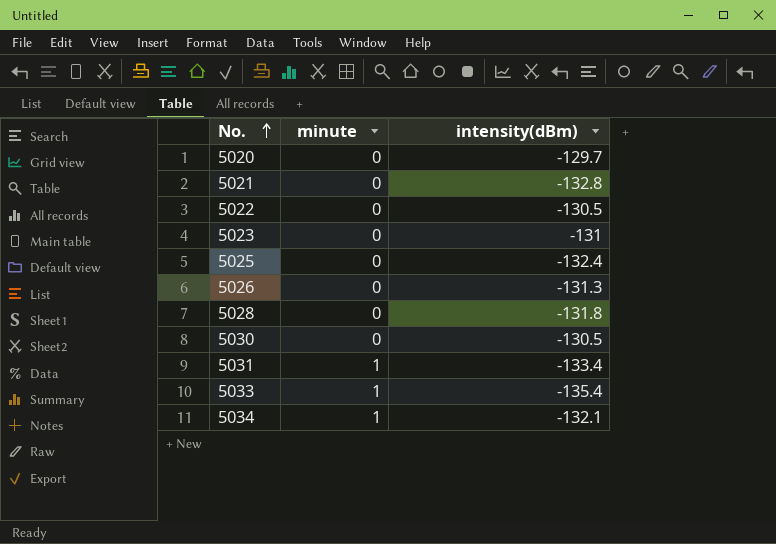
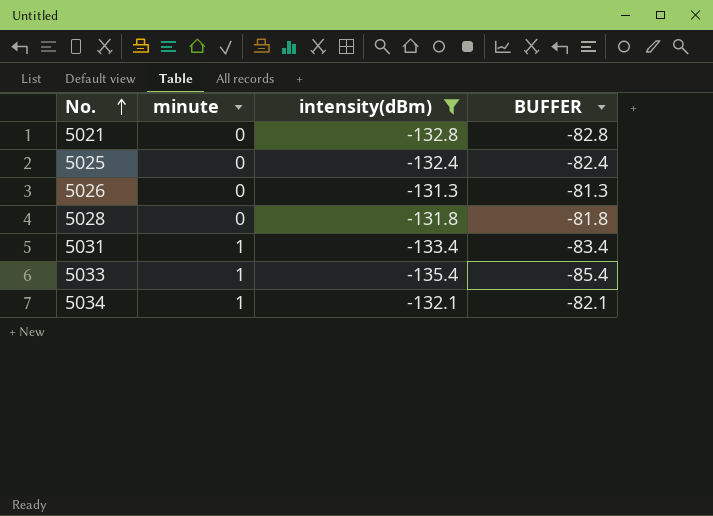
filter: none -> intensity(dBm) <= -131.3
column BUFFER | formula: none -> [intensity(dBm)] + 50

